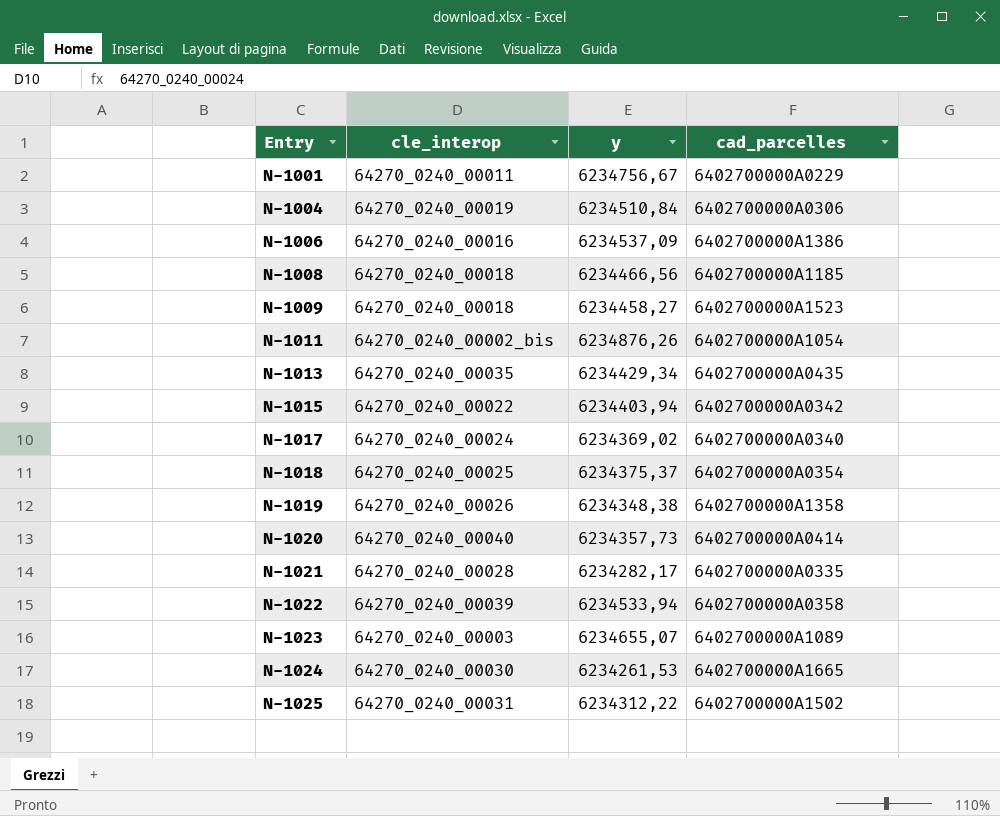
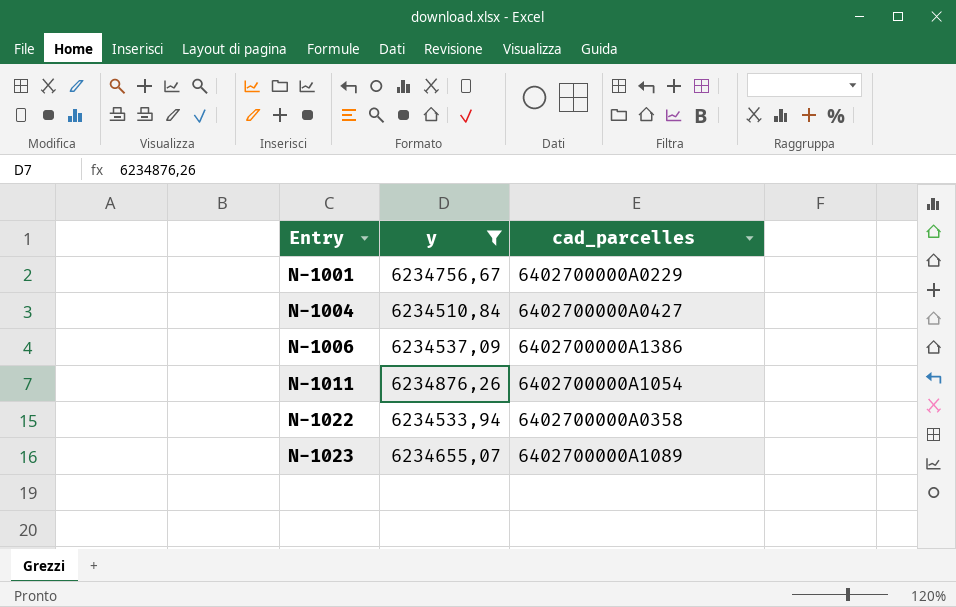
filter: none -> y >= 6234510,84
column cle_interop | position: 2 -> none
N-1004 | cad_parcelles: 6402700000A0306 -> 6402700000A0427

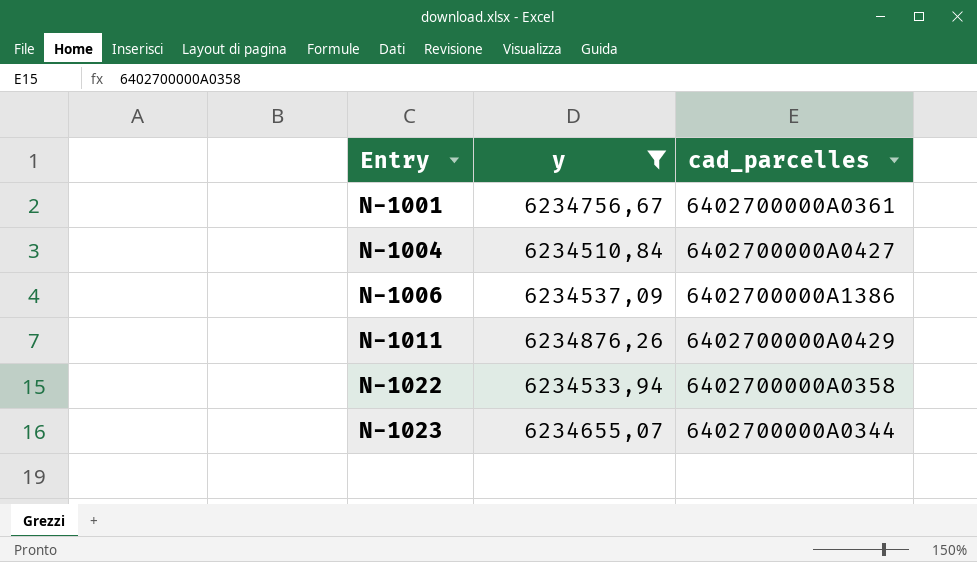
N-1001 | cad_parcelles: 6402700000A0229 -> 6402700000A0361
N-1011 | cad_parcelles: 6402700000A1054 -> 6402700000A0429
N-1023 | cad_parcelles: 6402700000A1089 -> 6402700000A0344

